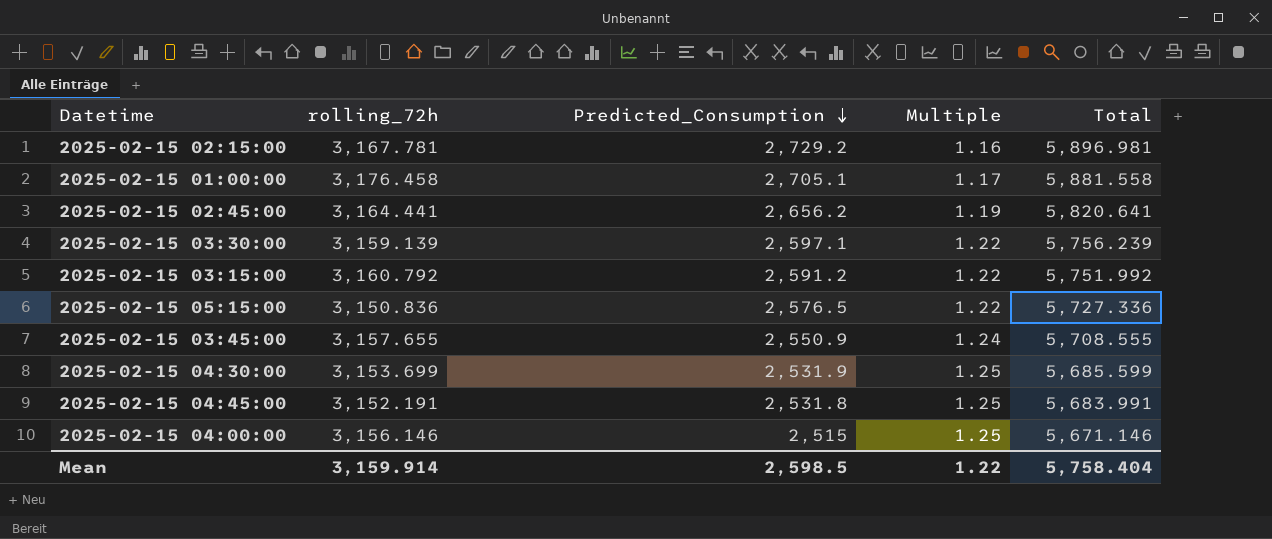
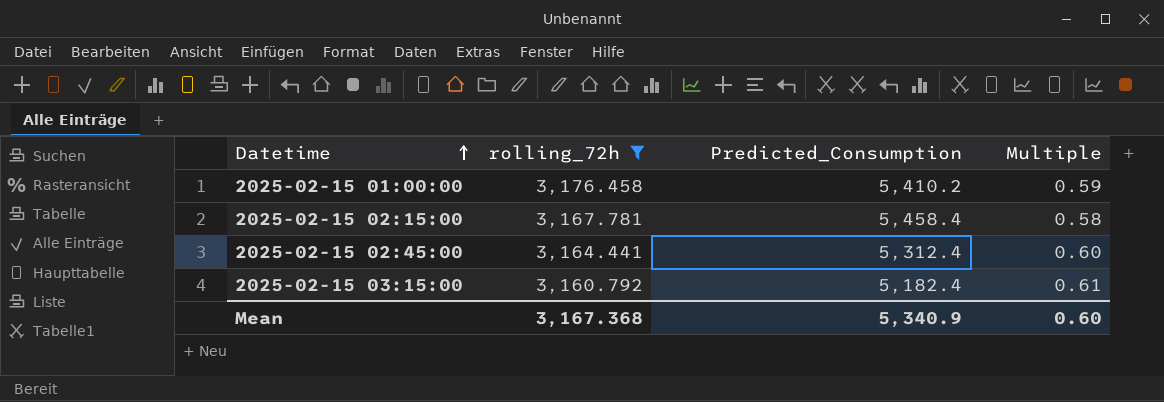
filter: none -> rolling_72h >= 3,160.792
row order: Predicted_Consumption descending -> Datetime ascending
column Total | formula: [rolling_72h] + [Predicted_Consumption] -> none
2025-02-15 01:00:00 | Predicted_Consumption: 2,705.1 -> 5,410.2
2025-02-15 01:00:00 | Multiple: 1.17 -> 0.59
2025-02-15 02:15:00 | Predicted_Consumption: 2,729.2 -> 5,458.4
2025-02-15 02:15:00 | Multiple: 1.16 -> 0.58
2025-02-15 02:45:00 | Predicted_Consumption: 2,656.2 -> 5,312.4
2025-02-15 02:45:00 | Multiple: 1.19 -> 0.60
2025-02-15 03:15:00 | Predicted_Consumption: 2,591.2 -> 5,182.4
2025-02-15 03:15:00 | Multiple: 1.22 -> 0.61
Mean | rolling_72h: 3,159.914 -> 3,167.368
Mean | Predicted_Consumption: 2,598.5 -> 5,340.9
Mean | Multiple: 1.22 -> 0.60

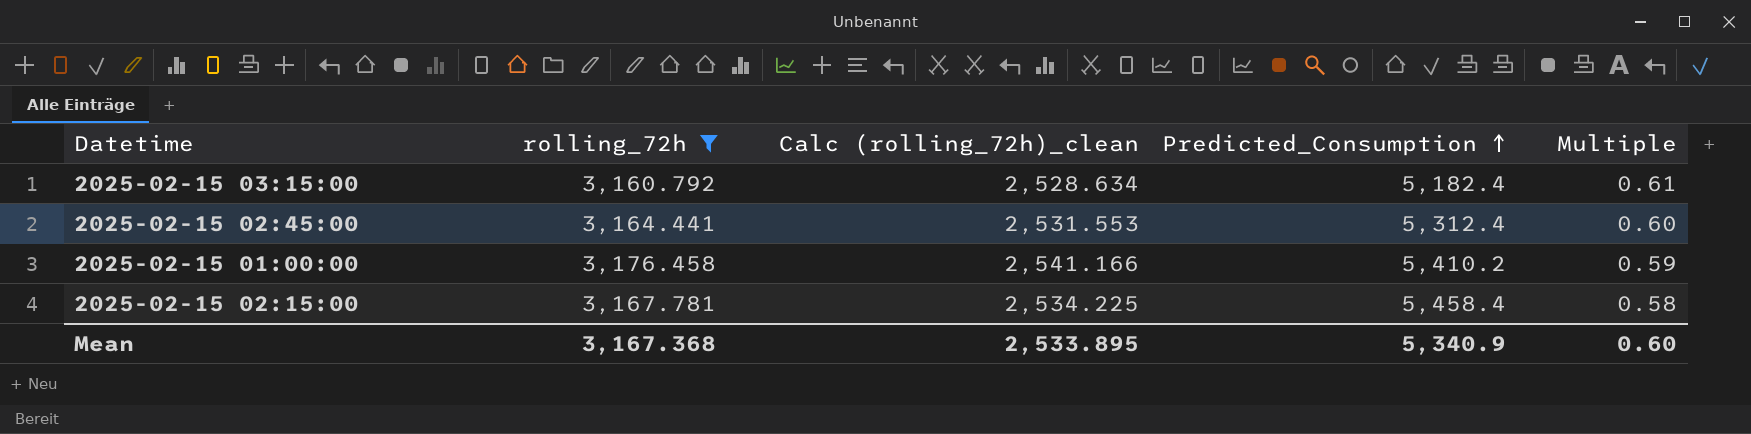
row order: Datetime ascending -> Predicted_Consumption ascending
column Calc (rolling_72h)_clean | formula: none -> [rolling_72h] * 0.8

